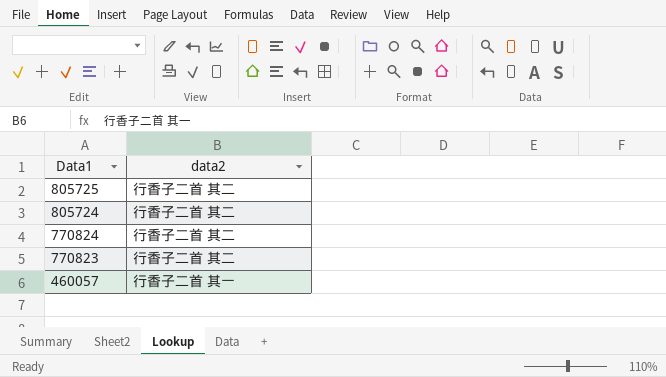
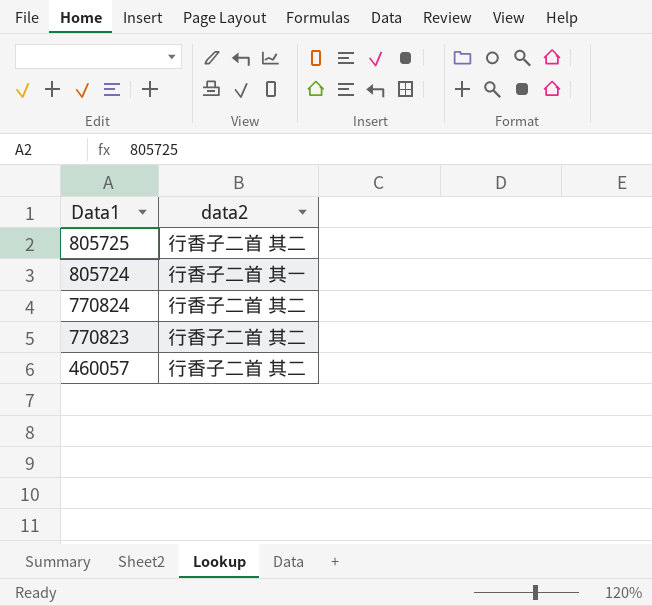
805724 | data2: 行香子二首 其二 -> 行香子二首 其一
460057 | data2: 行香子二首 其一 -> 行香子二首 其二

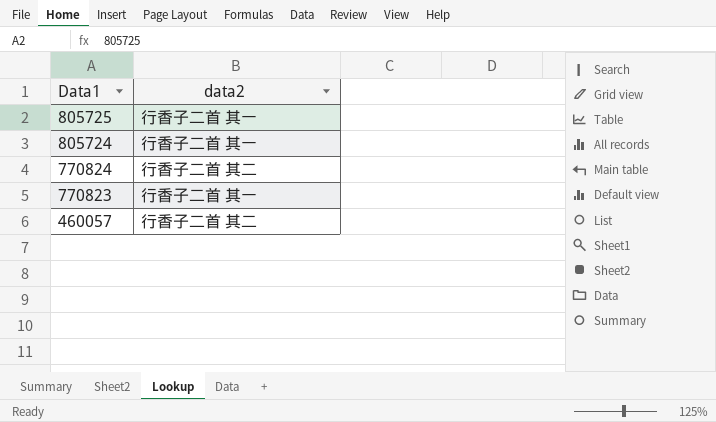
805725 | data2: 行香子二首 其二 -> 行香子二首 其一
770823 | data2: 行香子二首 其二 -> 行香子二首 其一

